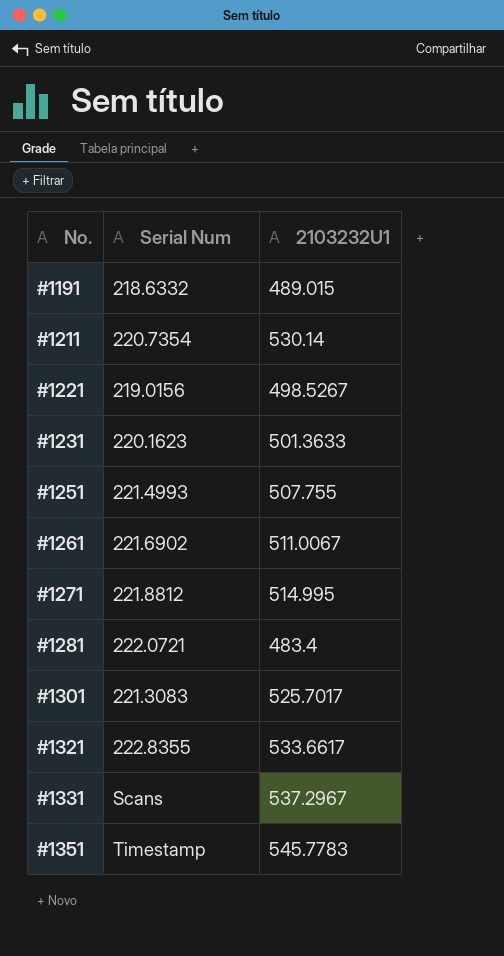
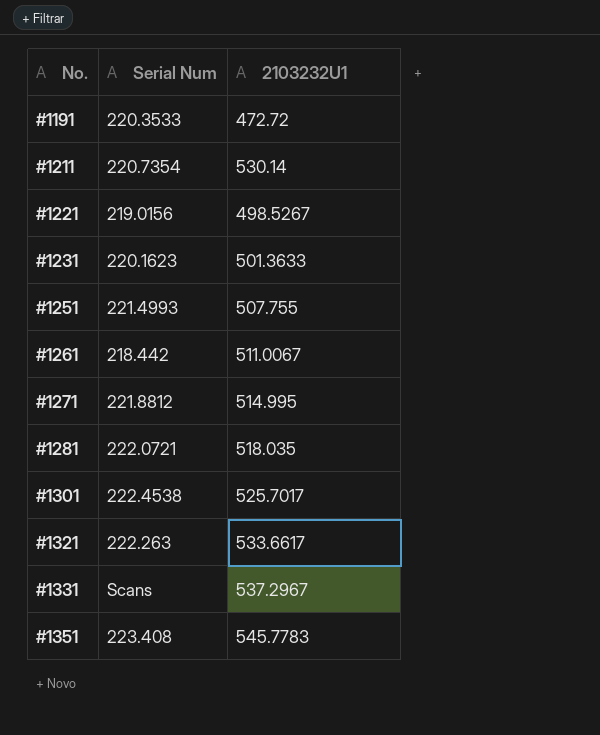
#1191 | Serial Num: 218.6332 -> 220.3533
#1191 | 2103232U1: 489.015 -> 472.72
#1261 | Serial Num: 221.6902 -> 218.442
#1281 | 2103232U1: 483.4 -> 518.035
#1301 | Serial Num: 221.3083 -> 222.4538
#1321 | Serial Num: 222.8355 -> 222.263
#1351 | Serial Num: Timestamp -> 223.408

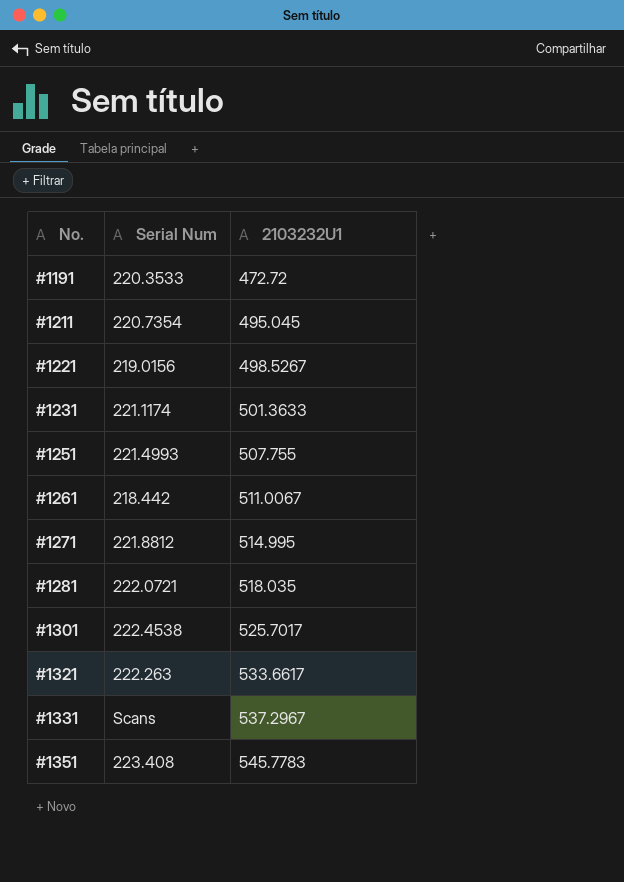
#1211 | 2103232U1: 530.14 -> 495.045
#1231 | Serial Num: 220.1623 -> 221.1174

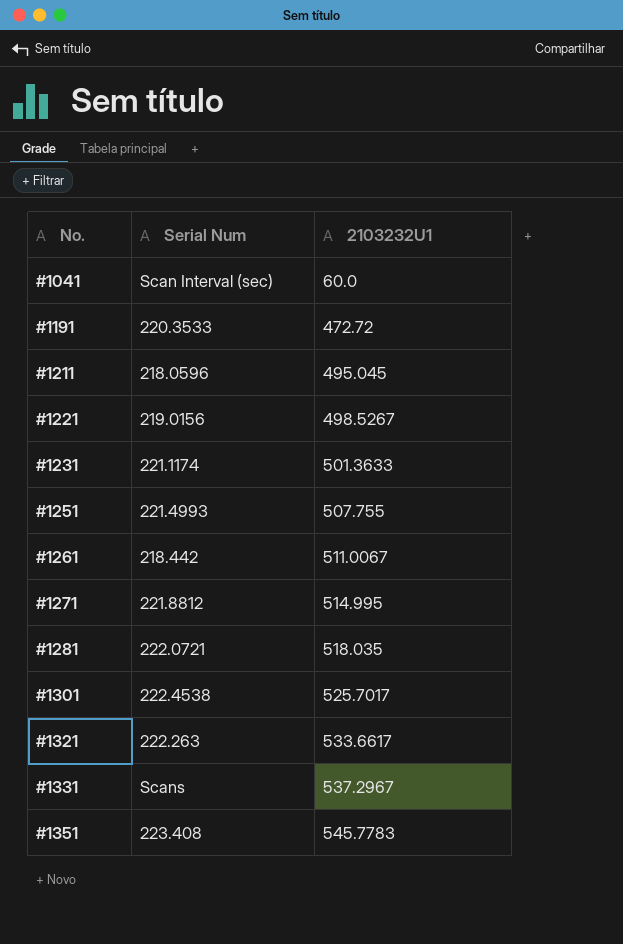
row #1041: none -> Scan Interval (sec) | 60.0
#1211 | Serial Num: 220.7354 -> 218.0596

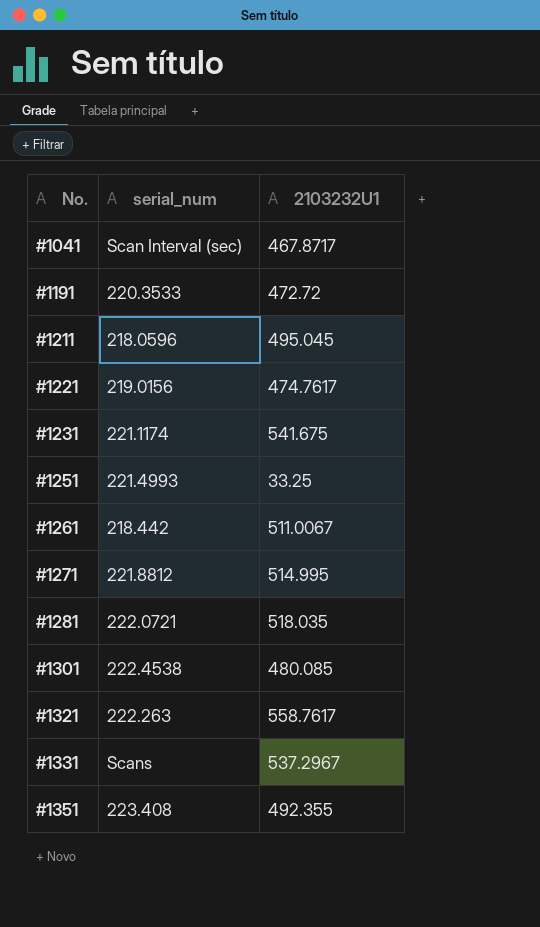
column name: Serial Num -> serial_num
#1041 | 2103232U1: 60.0 -> 467.8717
#1221 | 2103232U1: 498.5267 -> 474.7617
#1231 | 2103232U1: 501.3633 -> 541.675
#1251 | 2103232U1: 507.755 -> 33.25
#1301 | 2103232U1: 525.7017 -> 480.085
#1321 | 2103232U1: 533.6617 -> 558.7617
#1351 | 2103232U1: 545.7783 -> 492.355

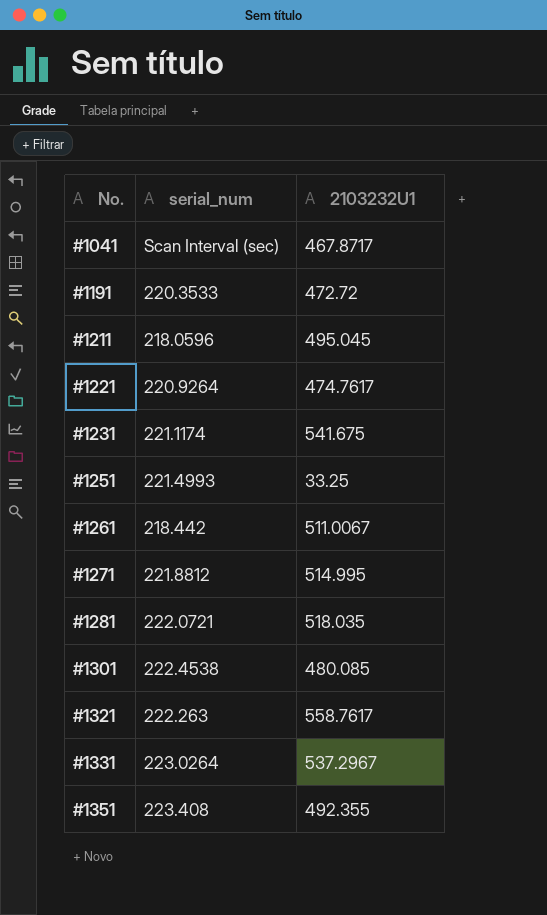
#1221 | serial_num: 219.0156 -> 220.9264
#1331 | serial_num: Scans -> 223.0264

